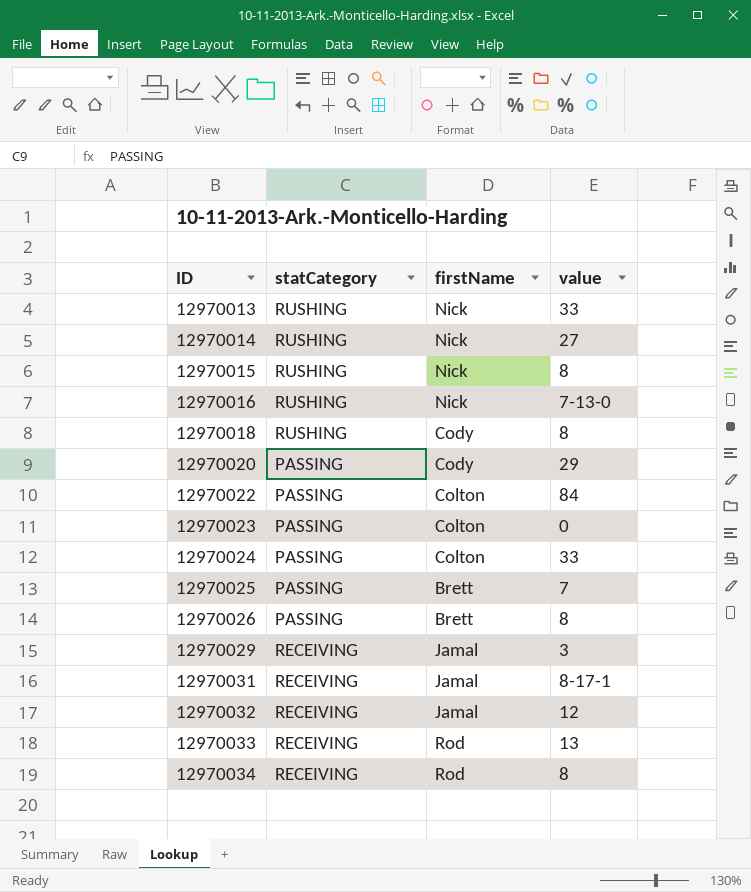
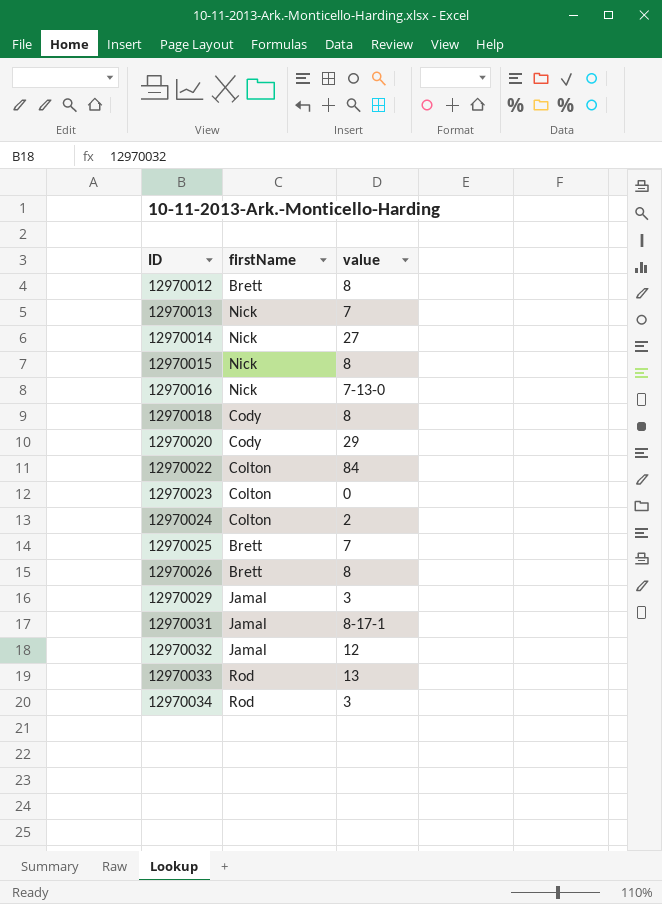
column statCategory | position: 2 -> none
row 12970012: none -> Brett | 8
12970013 | value: 33 -> 7
12970024 | value: 33 -> 2
12970034 | value: 8 -> 3

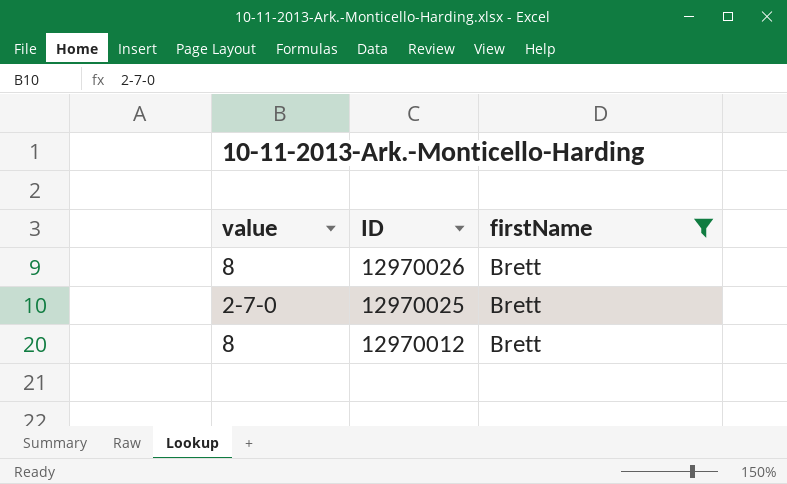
filter: none -> firstName = Brett
row order: ID ascending -> ID descending
column value | position: 3 -> 1
12970025 | value: 7 -> 2-7-0

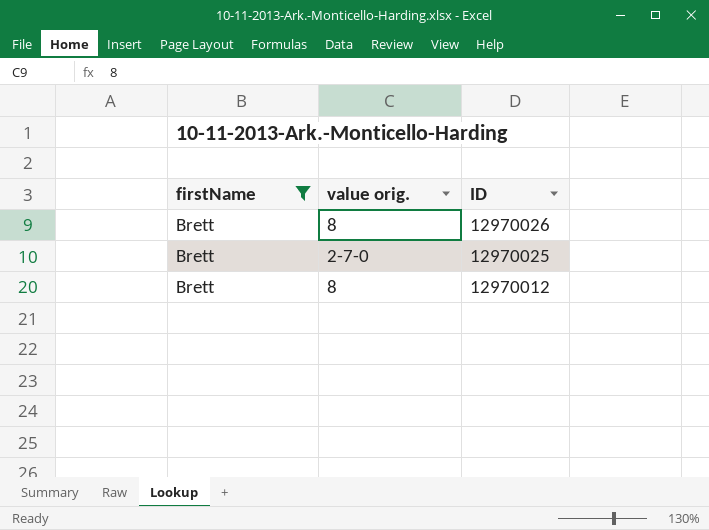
column firstName | position: 3 -> 1
column name: value -> value orig.

